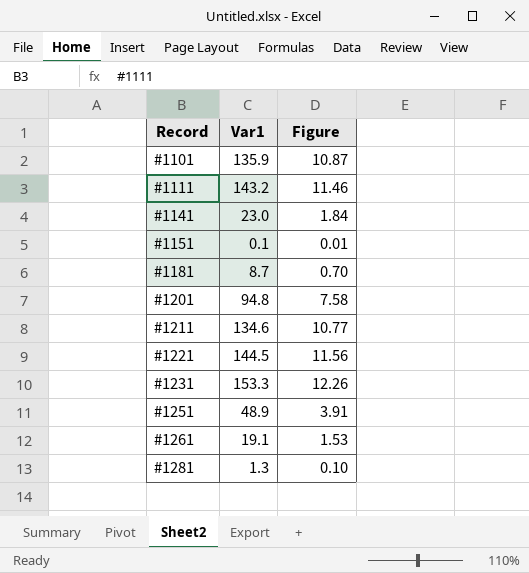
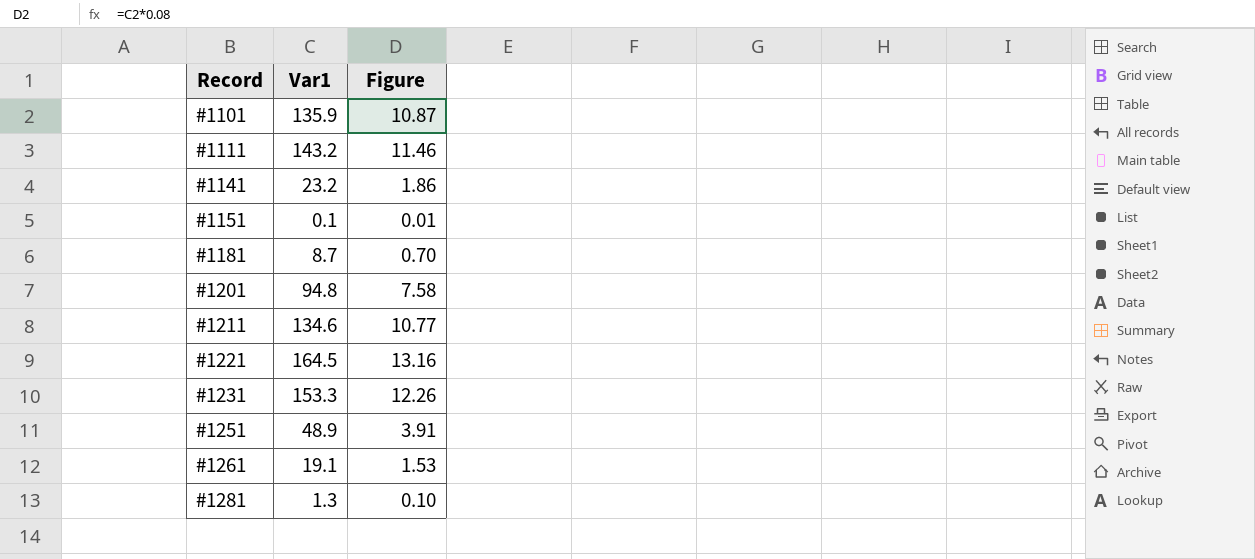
#1141 | Var1: 23.0 -> 23.2
#1141 | Figure: 1.84 -> 1.86
#1221 | Var1: 144.5 -> 164.5
#1221 | Figure: 11.56 -> 13.16

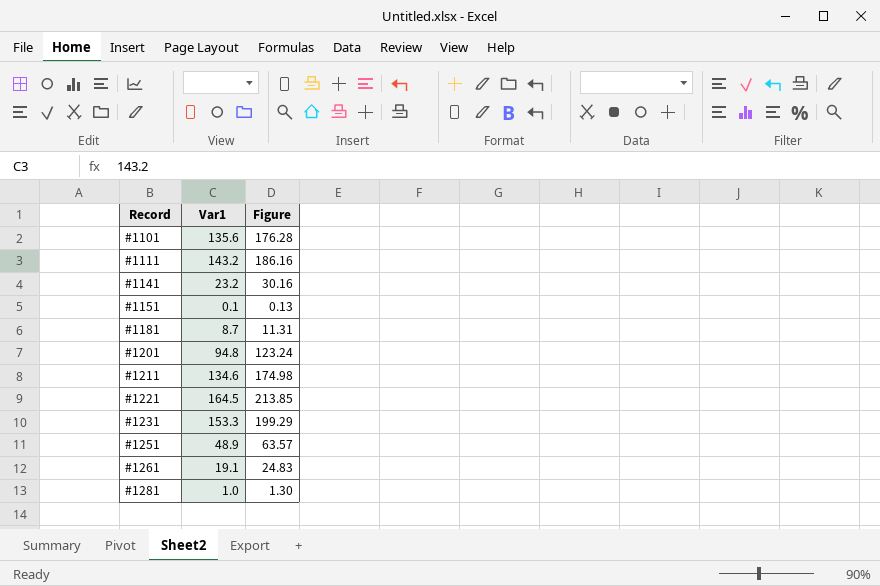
column Figure | formula: [Var1] * 0.08 -> [Var1] * 1.3
#1101 | Var1: 135.9 -> 135.6
#1281 | Var1: 1.3 -> 1.0

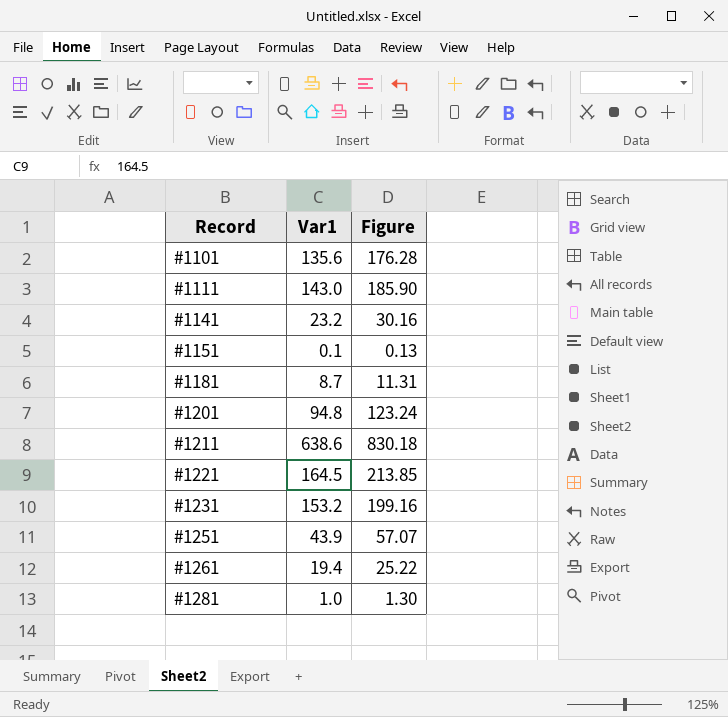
#1111 | Var1: 143.2 -> 143.0
#1111 | Figure: 186.16 -> 185.90
#1211 | Var1: 134.6 -> 638.6
#1211 | Figure: 174.98 -> 830.18
#1231 | Var1: 153.3 -> 153.2
#1231 | Figure: 199.29 -> 199.16
#1251 | Var1: 48.9 -> 43.9
#1251 | Figure: 63.57 -> 57.07
#1261 | Var1: 19.1 -> 19.4
#1261 | Figure: 24.83 -> 25.22

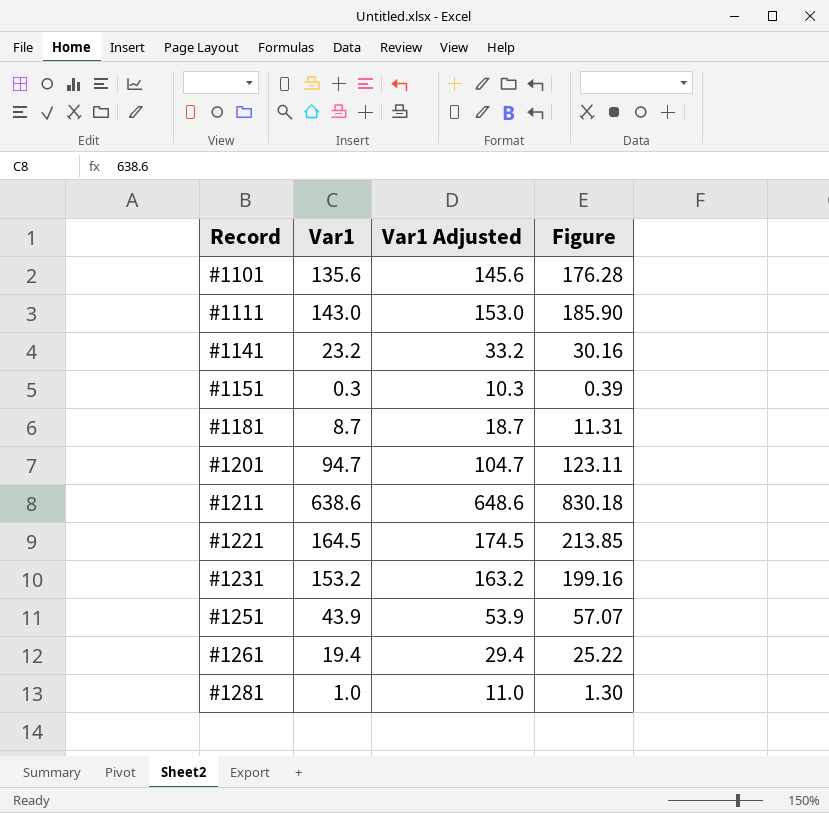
column Var1 Adjusted | formula: none -> [Var1] + 10
#1151 | Var1: 0.1 -> 0.3
#1151 | Figure: 0.13 -> 0.39
#1201 | Var1: 94.8 -> 94.7
#1201 | Figure: 123.24 -> 123.11

